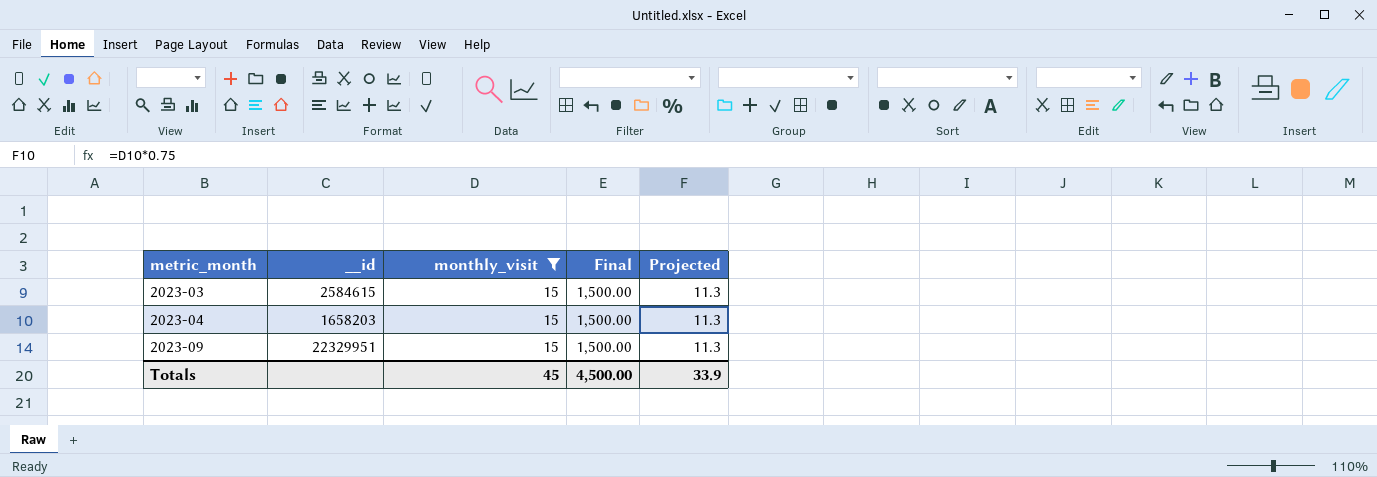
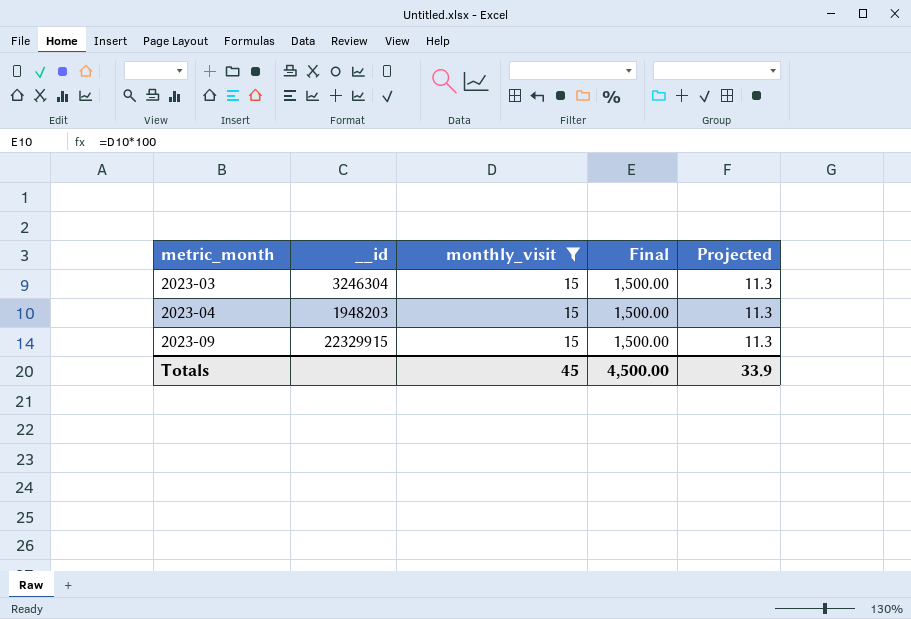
2023-03 | __id: 2584615 -> 3246304
2023-04 | __id: 1658203 -> 1948203
2023-09 | __id: 22329951 -> 22329915

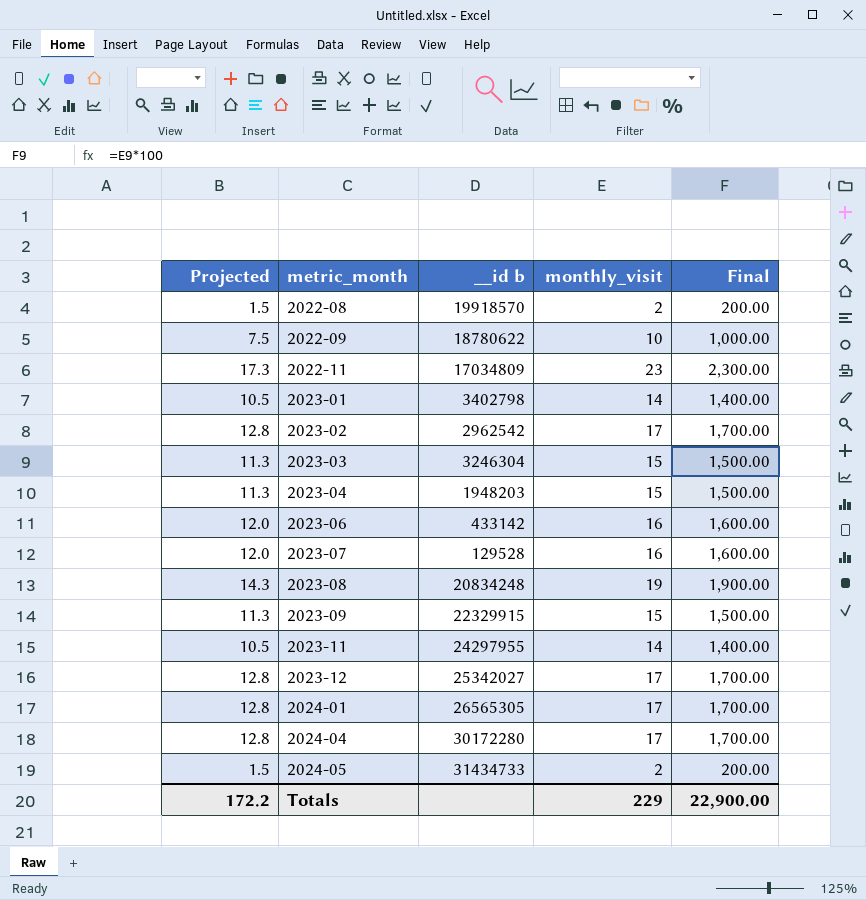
filter: monthly_visit = 15 -> none
column Projected | position: 5 -> 1
column name: __id -> __id b
Totals | Projected: 33.9 -> 172.2
Totals | monthly_visit: 45 -> 229
Totals | Final: 4,500.00 -> 22,900.00

